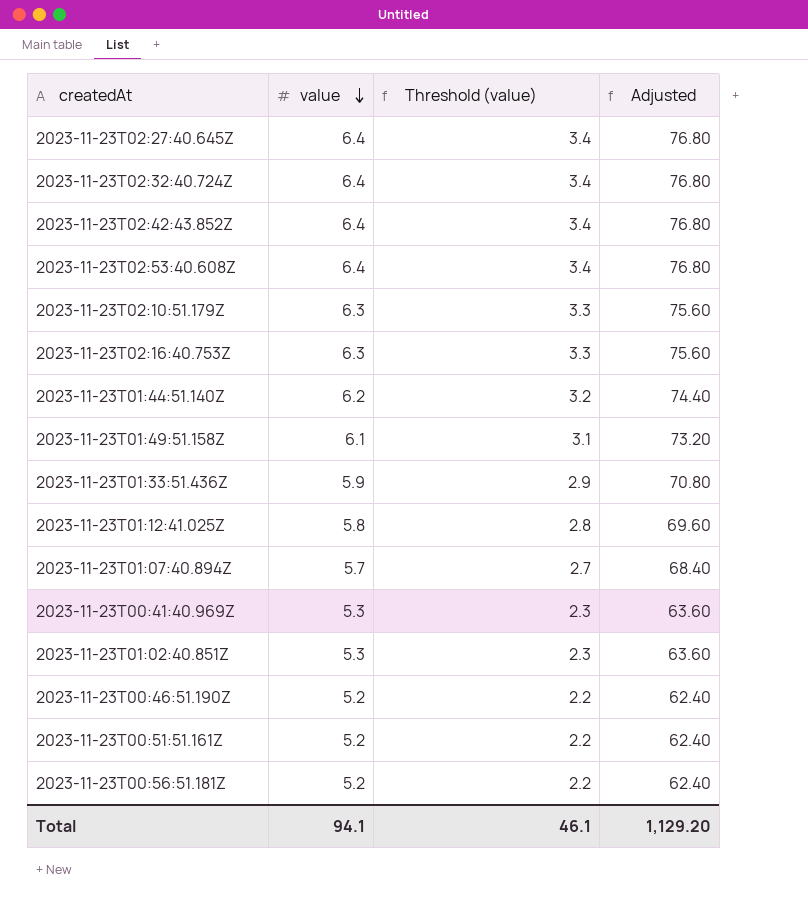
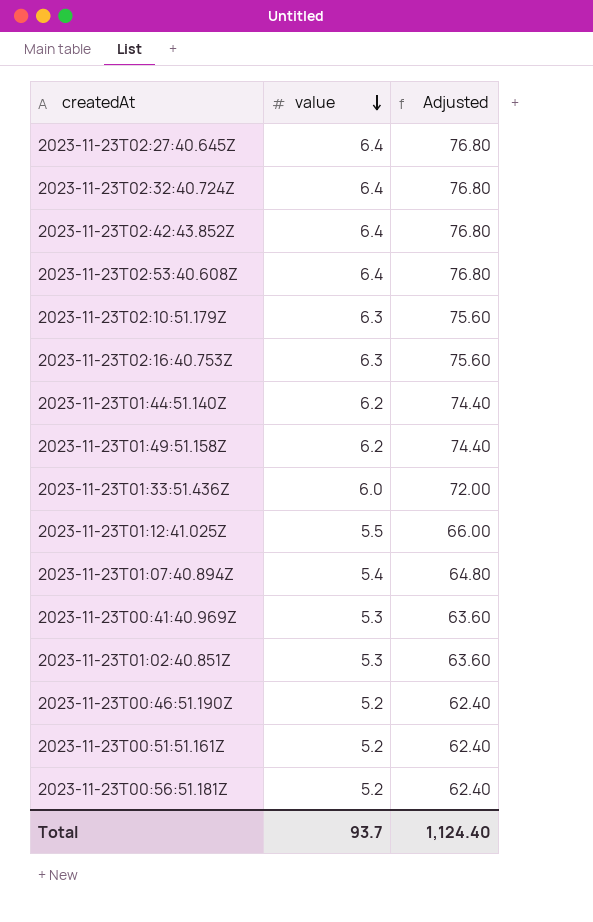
column Threshold (value) | formula: [value] - 3 -> none
2023-11-23T01:49:51.158Z | value: 6.1 -> 6.2
2023-11-23T01:49:51.158Z | Adjusted: 73.20 -> 74.40
2023-11-23T01:33:51.436Z | value: 5.9 -> 6.0
2023-11-23T01:33:51.436Z | Adjusted: 70.80 -> 72.00
2023-11-23T01:12:41.025Z | value: 5.8 -> 5.5
2023-11-23T01:12:41.025Z | Adjusted: 69.60 -> 66.00
2023-11-23T01:07:40.894Z | value: 5.7 -> 5.4
2023-11-23T01:07:40.894Z | Adjusted: 68.40 -> 64.80
Total | value: 94.1 -> 93.7
Total | Adjusted: 1,129.20 -> 1,124.40

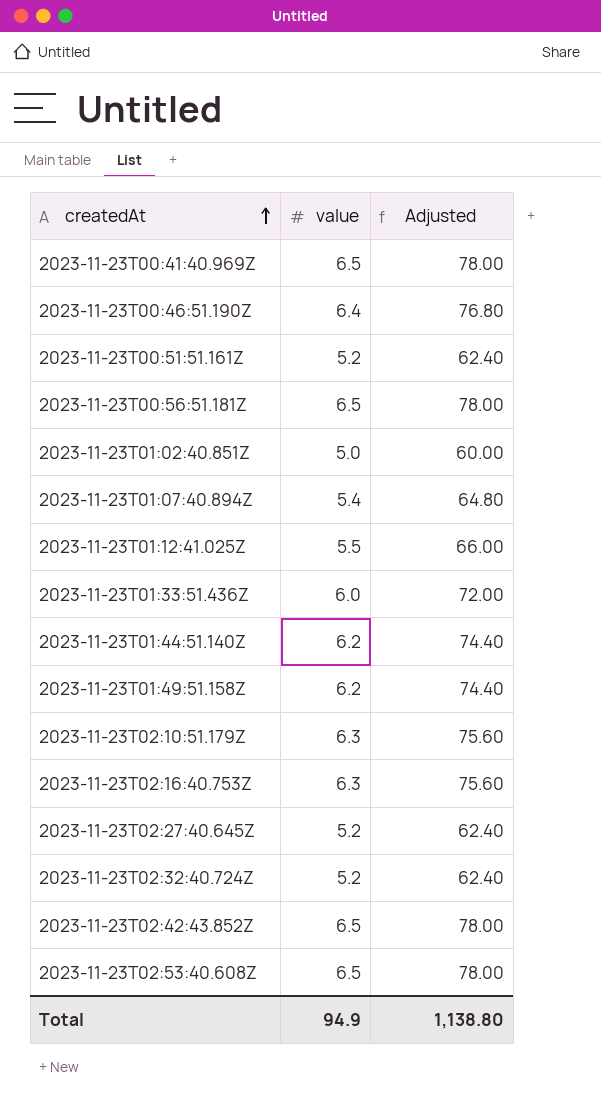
row order: value descending -> createdAt ascending
2023-11-23T00:41:40.969Z | value: 5.3 -> 6.5
2023-11-23T00:41:40.969Z | Adjusted: 63.60 -> 78.00
2023-11-23T00:46:51.190Z | value: 5.2 -> 6.4
2023-11-23T00:46:51.190Z | Adjusted: 62.40 -> 76.80
2023-11-23T00:56:51.181Z | value: 5.2 -> 6.5
2023-11-23T00:56:51.181Z | Adjusted: 62.40 -> 78.00
2023-11-23T01:02:40.851Z | value: 5.3 -> 5.0
2023-11-23T01:02:40.851Z | Adjusted: 63.60 -> 60.00
2023-11-23T02:27:40.645Z | value: 6.4 -> 5.2
2023-11-23T02:27:40.645Z | Adjusted: 76.80 -> 62.40
2023-11-23T02:32:40.724Z | value: 6.4 -> 5.2
2023-11-23T02:32:40.724Z | Adjusted: 76.80 -> 62.40
2023-11-23T02:42:43.852Z | value: 6.4 -> 6.5
2023-11-23T02:42:43.852Z | Adjusted: 76.80 -> 78.00
2023-11-23T02:53:40.608Z | value: 6.4 -> 6.5
2023-11-23T02:53:40.608Z | Adjusted: 76.80 -> 78.00
Total | value: 93.7 -> 94.9
Total | Adjusted: 1,124.40 -> 1,138.80

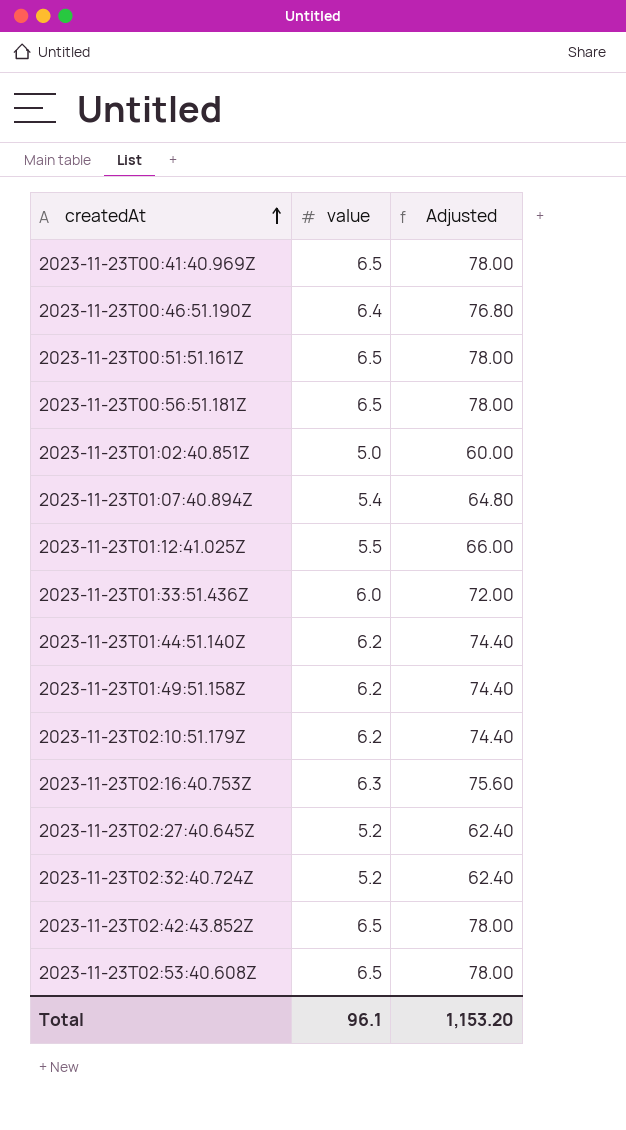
2023-11-23T00:51:51.161Z | value: 5.2 -> 6.5
2023-11-23T00:51:51.161Z | Adjusted: 62.40 -> 78.00
2023-11-23T02:10:51.179Z | value: 6.3 -> 6.2
2023-11-23T02:10:51.179Z | Adjusted: 75.60 -> 74.40
Total | value: 94.9 -> 96.1
Total | Adjusted: 1,138.80 -> 1,153.20

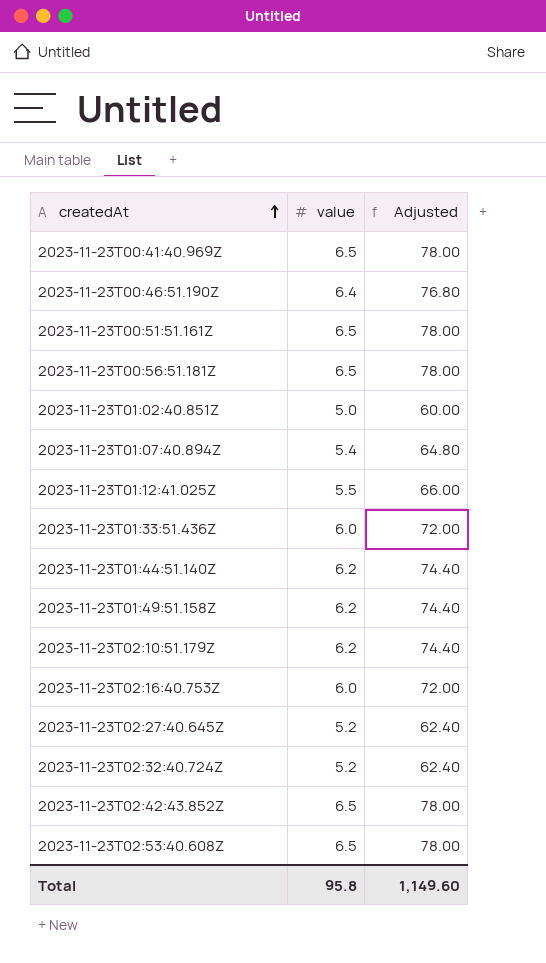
2023-11-23T02:16:40.753Z | value: 6.3 -> 6.0
2023-11-23T02:16:40.753Z | Adjusted: 75.60 -> 72.00
Total | value: 96.1 -> 95.8
Total | Adjusted: 1,153.20 -> 1,149.60

